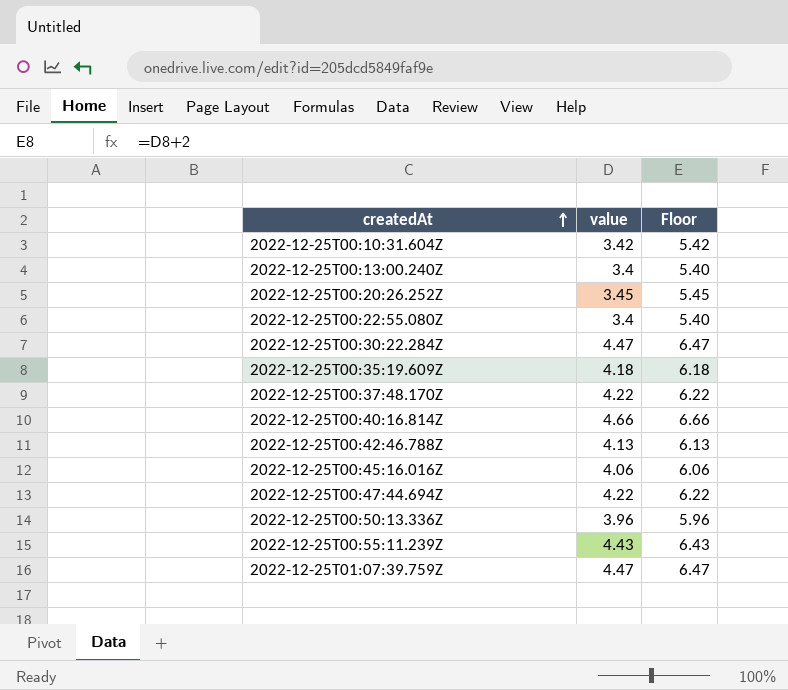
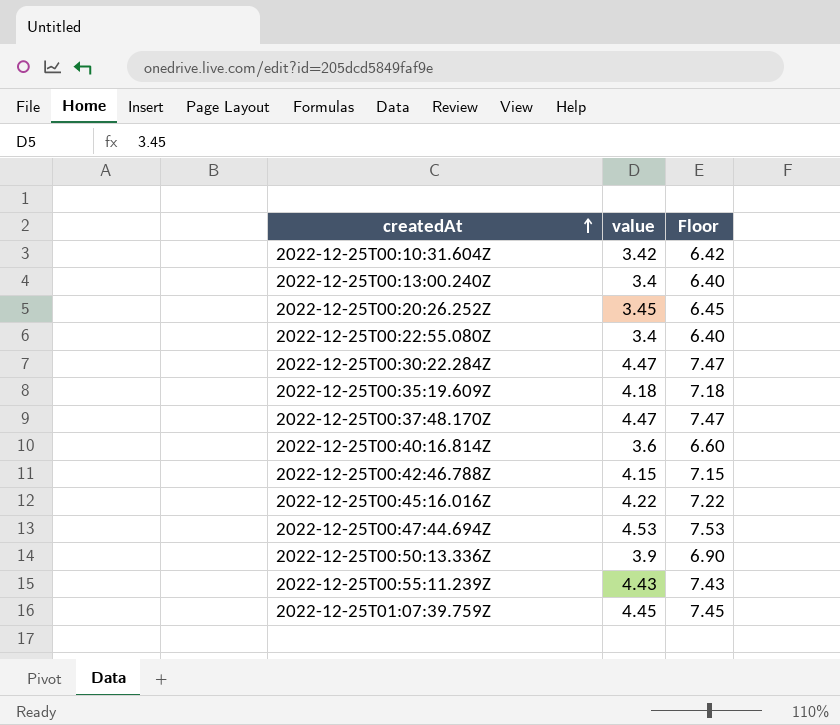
column Floor | formula: [value] + 2 -> [value] + 3
2022-12-25T00:37:48.170Z | value: 4.22 -> 4.47
2022-12-25T00:40:16.814Z | value: 4.66 -> 3.6
2022-12-25T00:42:46.788Z | value: 4.13 -> 4.15
2022-12-25T00:45:16.016Z | value: 4.06 -> 4.22
2022-12-25T00:47:44.694Z | value: 4.22 -> 4.53
2022-12-25T00:50:13.336Z | value: 3.96 -> 3.9
2022-12-25T01:07:39.759Z | value: 4.47 -> 4.45

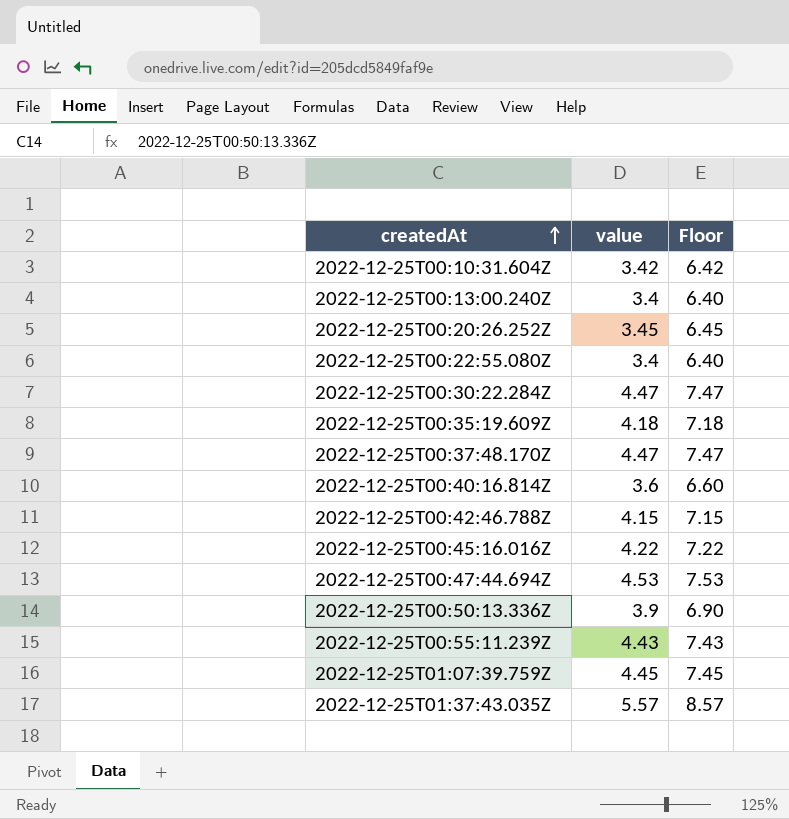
row 2022-12-25T01:37:43.035Z: none -> 5.57 | 8.57

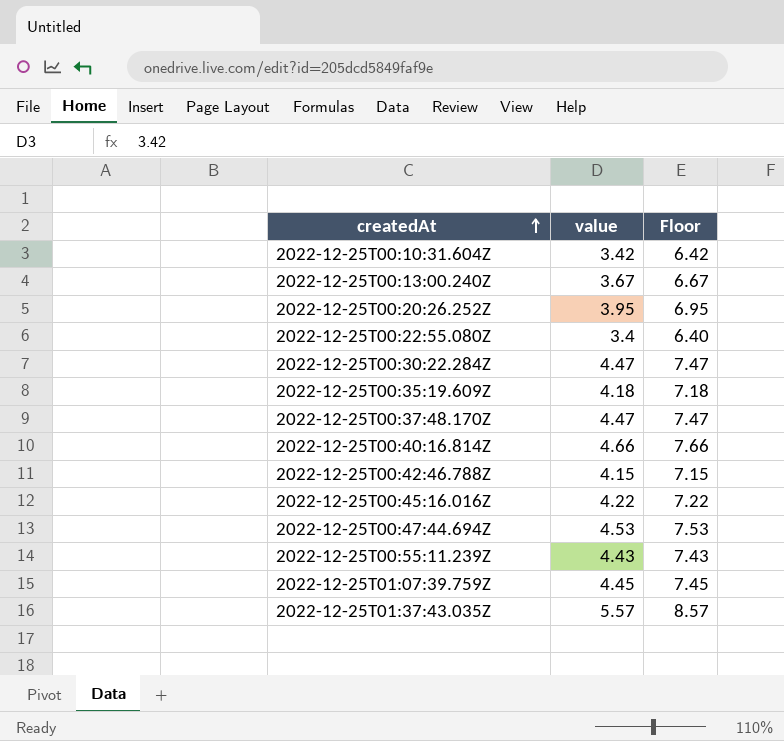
row 2022-12-25T00:50:13.336Z: 3.9 | 6.90 -> none
2022-12-25T00:13:00.240Z | value: 3.4 -> 3.67
2022-12-25T00:13:00.240Z | Floor: 6.40 -> 6.67
2022-12-25T00:20:26.252Z | value: 3.45 -> 3.95
2022-12-25T00:20:26.252Z | Floor: 6.45 -> 6.95
2022-12-25T00:40:16.814Z | value: 3.6 -> 4.66
2022-12-25T00:40:16.814Z | Floor: 6.60 -> 7.66

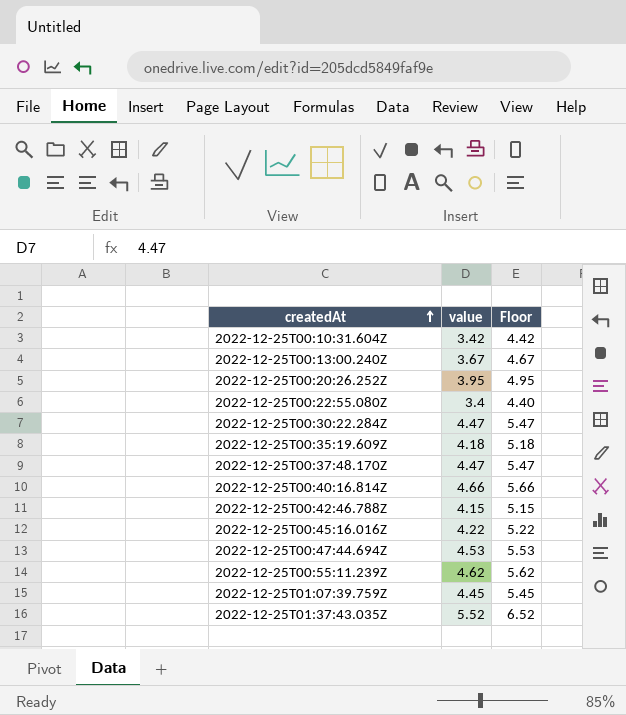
column Floor | formula: [value] + 3 -> [value] + 1
2022-12-25T00:55:11.239Z | value: 4.43 -> 4.62
2022-12-25T01:37:43.035Z | value: 5.57 -> 5.52

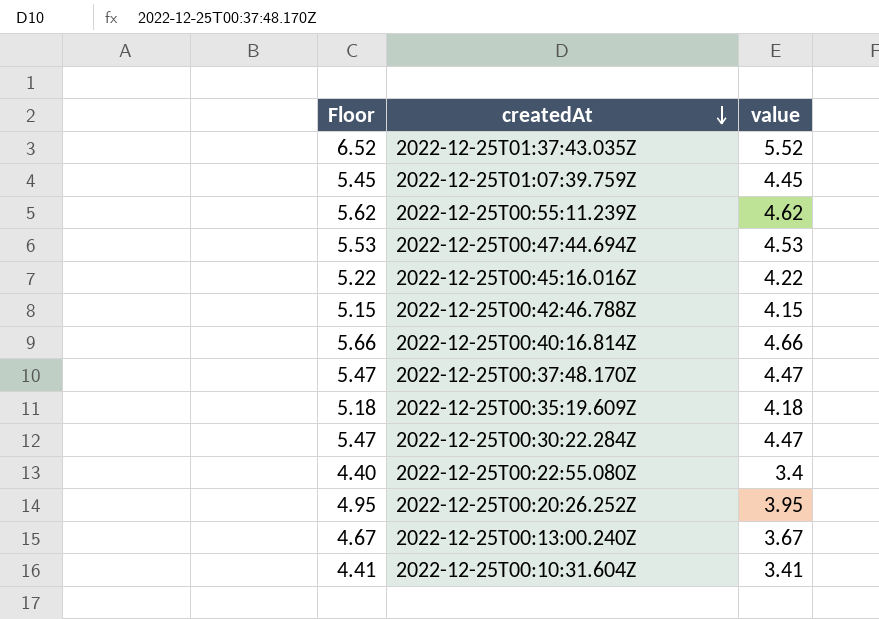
row order: createdAt ascending -> createdAt descending
column Floor | position: 3 -> 1
2022-12-25T00:10:31.604Z | Floor: 4.42 -> 4.41
2022-12-25T00:10:31.604Z | value: 3.42 -> 3.41

